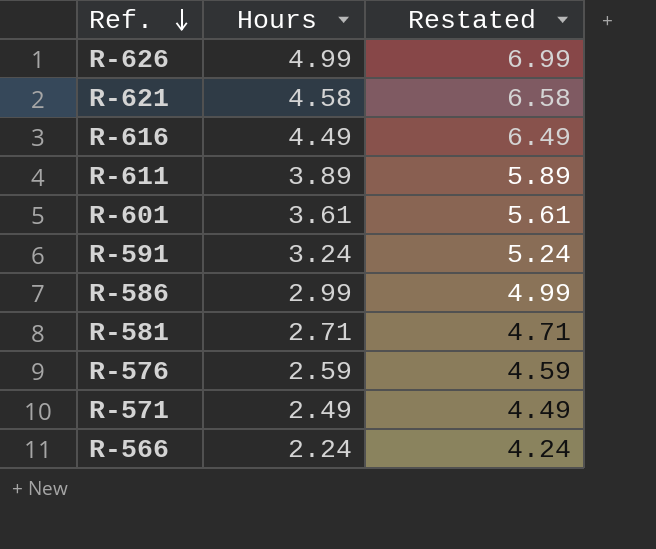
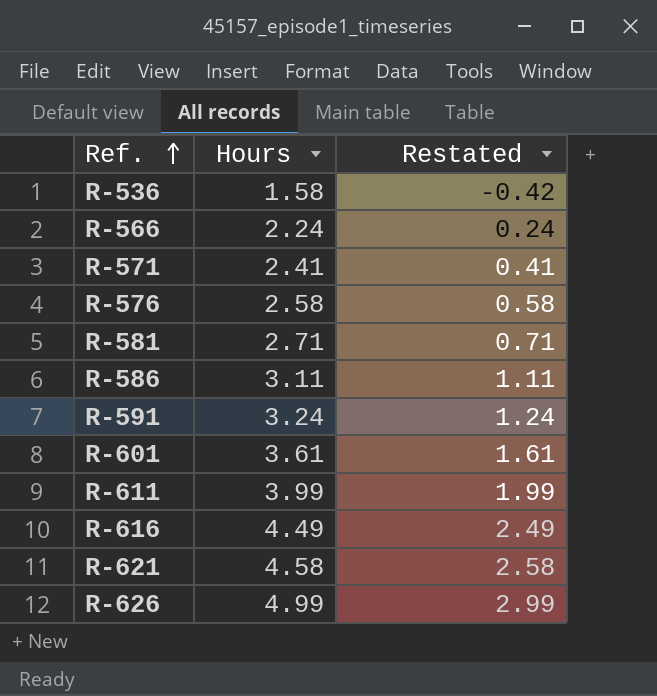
row order: Ref. descending -> Ref. ascending
column Restated | formula: [Hours] + 2 -> [Hours] - 2
row R-536: none -> 1.58 | -0.42
R-571 | Hours: 2.49 -> 2.41
R-576 | Hours: 2.59 -> 2.58
R-586 | Hours: 2.99 -> 3.11
R-611 | Hours: 3.89 -> 3.99

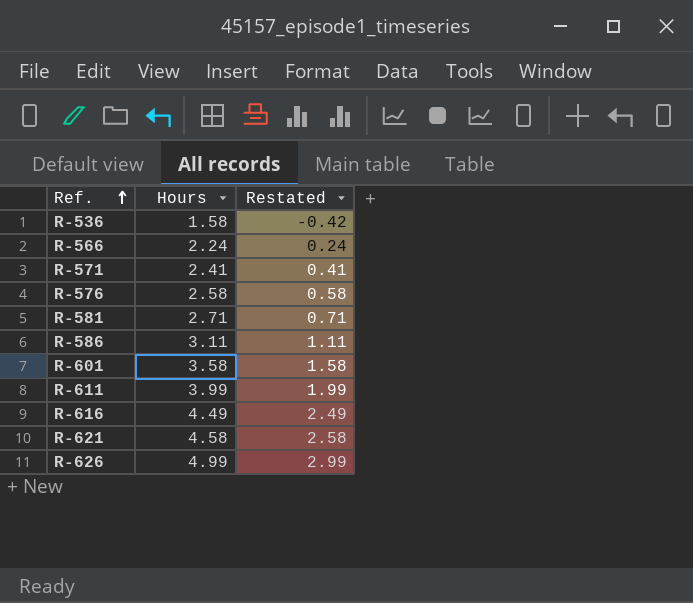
row R-591: 3.24 | 1.24 -> none
R-601 | Hours: 3.61 -> 3.58
R-601 | Restated: 1.61 -> 1.58

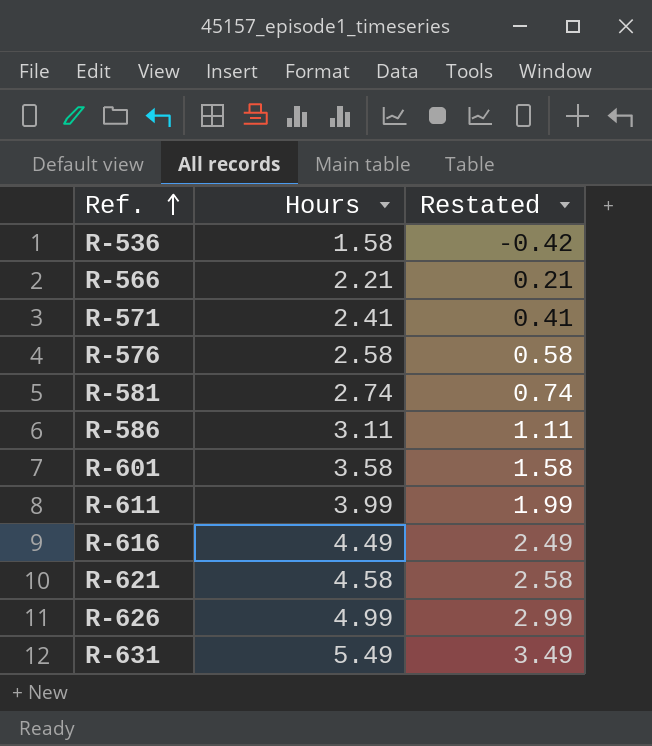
R-566 | Hours: 2.24 -> 2.21
R-566 | Restated: 0.24 -> 0.21
R-581 | Hours: 2.71 -> 2.74
R-581 | Restated: 0.71 -> 0.74
row R-631: none -> 5.49 | 3.49

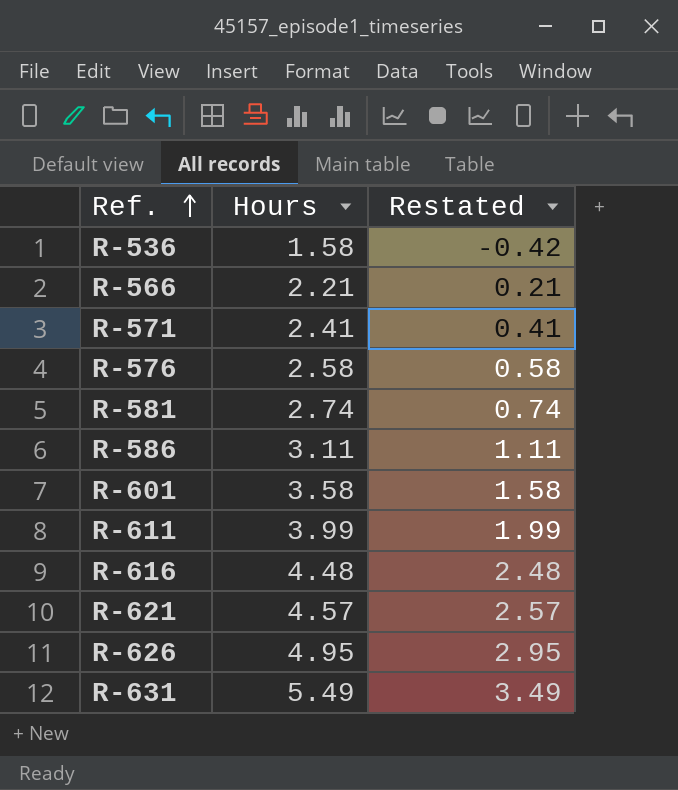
R-616 | Hours: 4.49 -> 4.48
R-616 | Restated: 2.49 -> 2.48
R-621 | Hours: 4.58 -> 4.57
R-621 | Restated: 2.58 -> 2.57
R-626 | Hours: 4.99 -> 4.95
R-626 | Restated: 2.99 -> 2.95

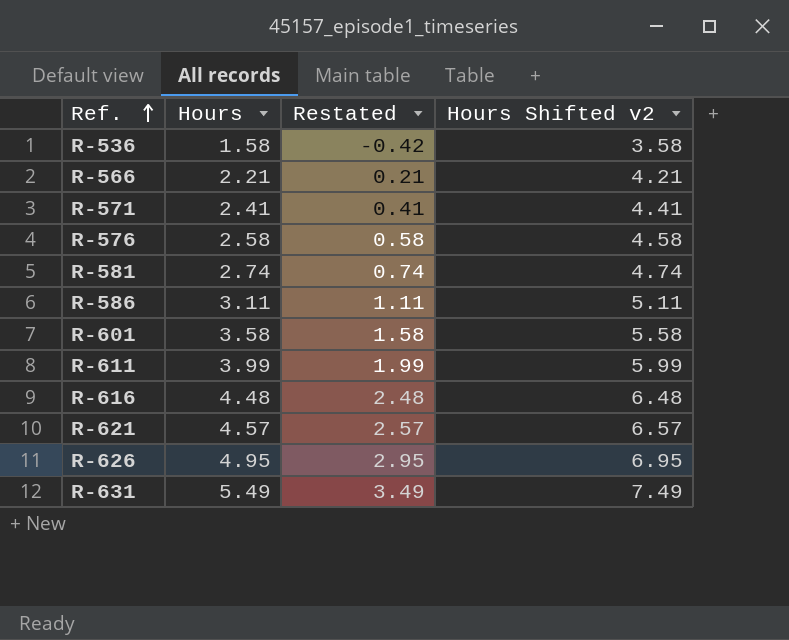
column Hours Shifted v2 | formula: none -> [Hours] + 2

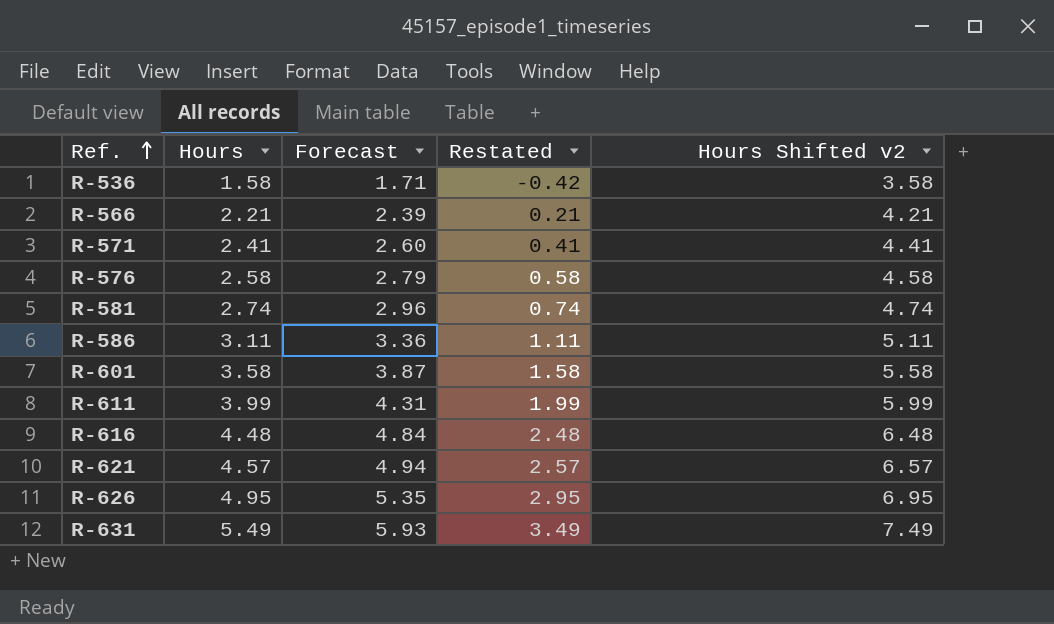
column Forecast | formula: none -> [Hours] * 1.08

